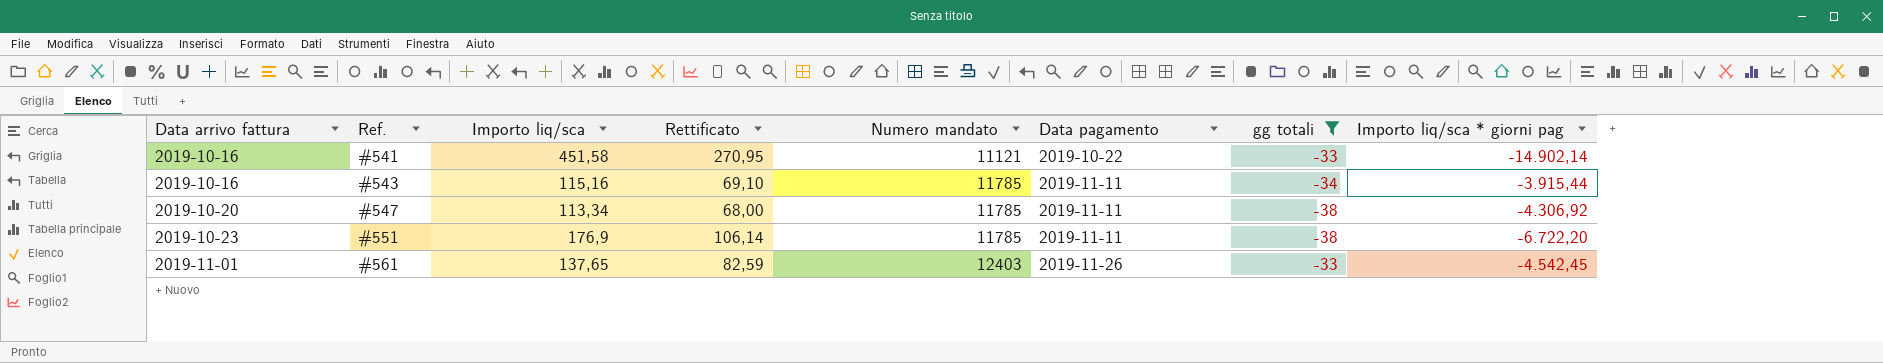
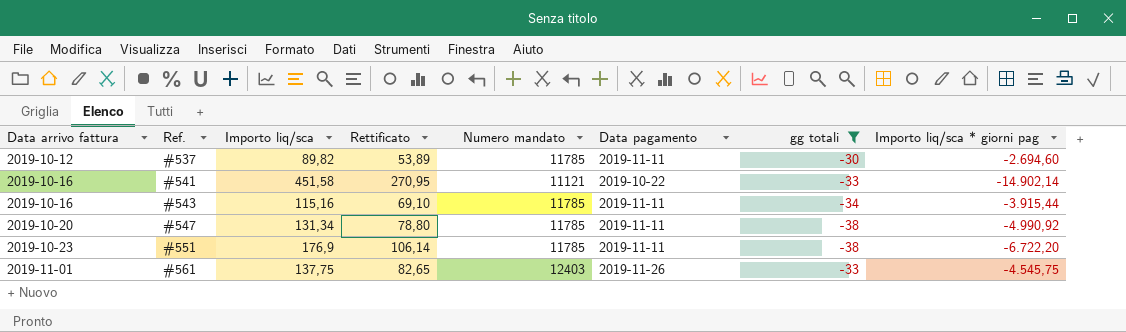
row #537: none -> 2019-10-12 | 89,82 | 53,89 | 11785 | 2019-11-11 | -30 | -2.694,60
#547 | Importo liq/sca: 113,34 -> 131,34
#547 | Rettificato: 68,00 -> 78,80
#547 | Importo liq/sca * giorni pag: -4.306,92 -> -4.990,92
#561 | Importo liq/sca: 137,65 -> 137,75
#561 | Rettificato: 82,59 -> 82,65
#561 | Importo liq/sca * giorni pag: -4.542,45 -> -4.545,75

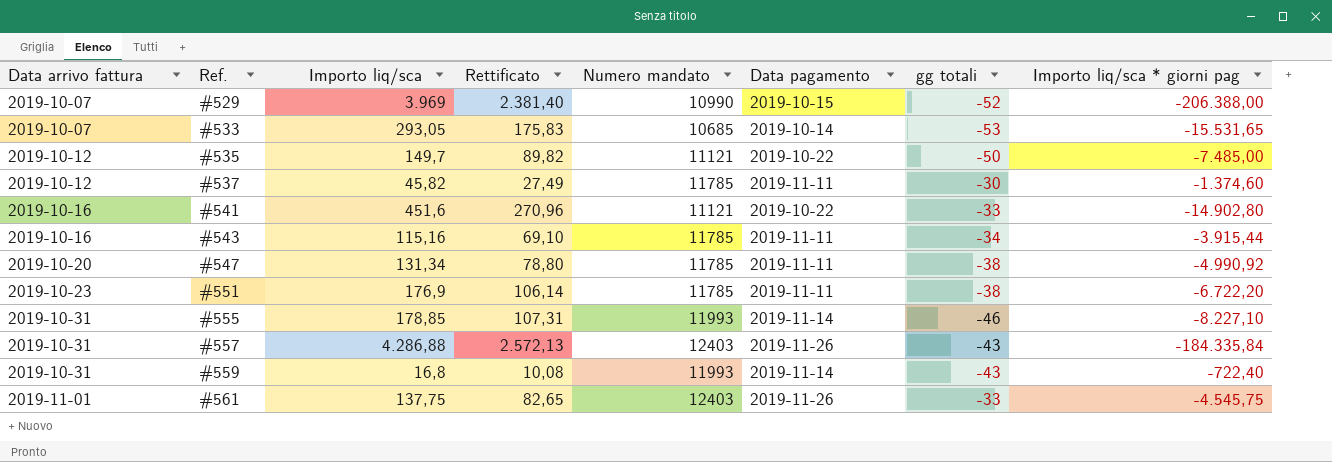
filter: gg totali >= -38 -> none
#537 | Importo liq/sca: 89,82 -> 45,82
#537 | Rettificato: 53,89 -> 27,49
#537 | Importo liq/sca * giorni pag: -2.694,60 -> -1.374,60
#541 | Importo liq/sca: 451,58 -> 451,6
#541 | Rettificato: 270,95 -> 270,96
#541 | Importo liq/sca * giorni pag: -14.902,14 -> -14.902,80

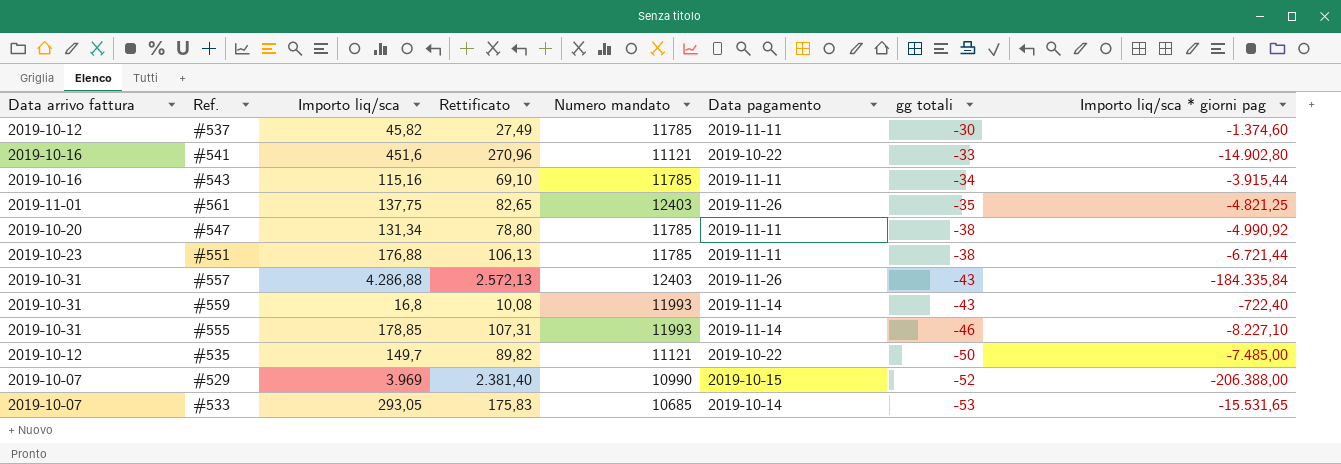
row order: Data arrivo fattura ascending -> gg totali descending
#561 | gg totali: -33 -> -35
#561 | Importo liq/sca * giorni pag: -4.545,75 -> -4.821,25
#551 | Importo liq/sca: 176,9 -> 176,88
#551 | Rettificato: 106,14 -> 106,13
#551 | Importo liq/sca * giorni pag: -6.722,20 -> -6.721,44

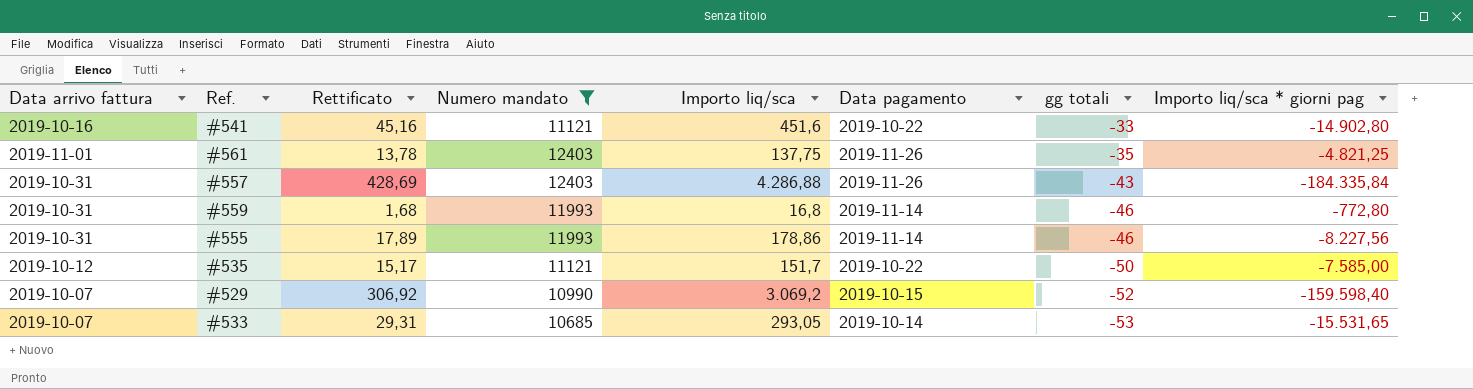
filter: none -> Numero mandato != 11785
column Rettificato | formula: [Importo liq/sca] * 0,6 -> [Importo liq/sca] * 0,1
column Importo liq/sca | position: 3 -> 5
#559 | gg totali: -43 -> -46
#559 | Importo liq/sca * giorni pag: -722,40 -> -772,80
#555 | Importo liq/sca: 178,85 -> 178,86
#555 | Importo liq/sca * giorni pag: -8.227,10 -> -8.227,56
#535 | Importo liq/sca: 149,7 -> 151,7
#535 | Importo liq/sca * giorni pag: -7.485,00 -> -7.585,00
#529 | Importo liq/sca: 3.969 -> 3.069,2
#529 | Importo liq/sca * giorni pag: -206.388,00 -> -159.598,40

